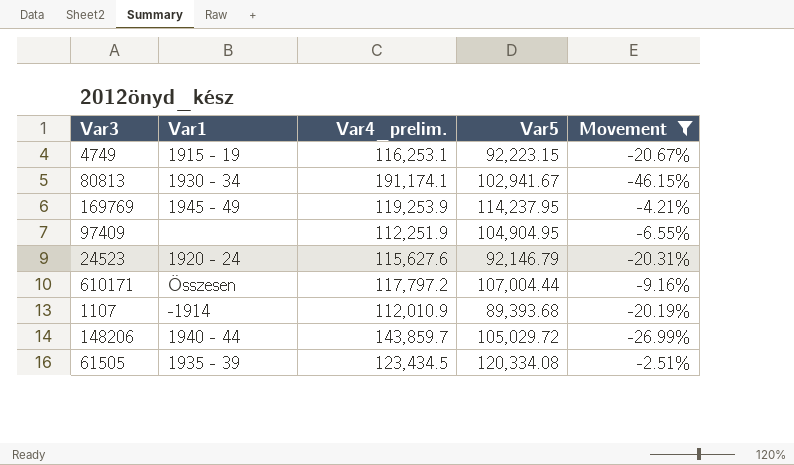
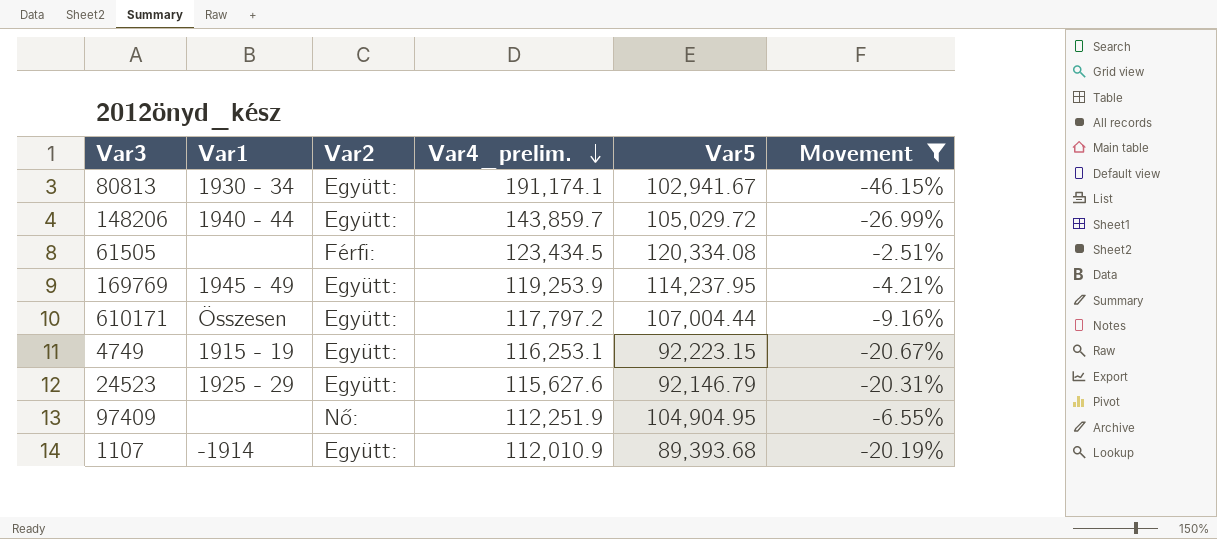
row order: none -> Var4_prelim. descending
column Var2 | position: none -> 3
61505 | Var1: 1935 - 39 -> none
24523 | Var1: 1920 - 24 -> 1925 - 29

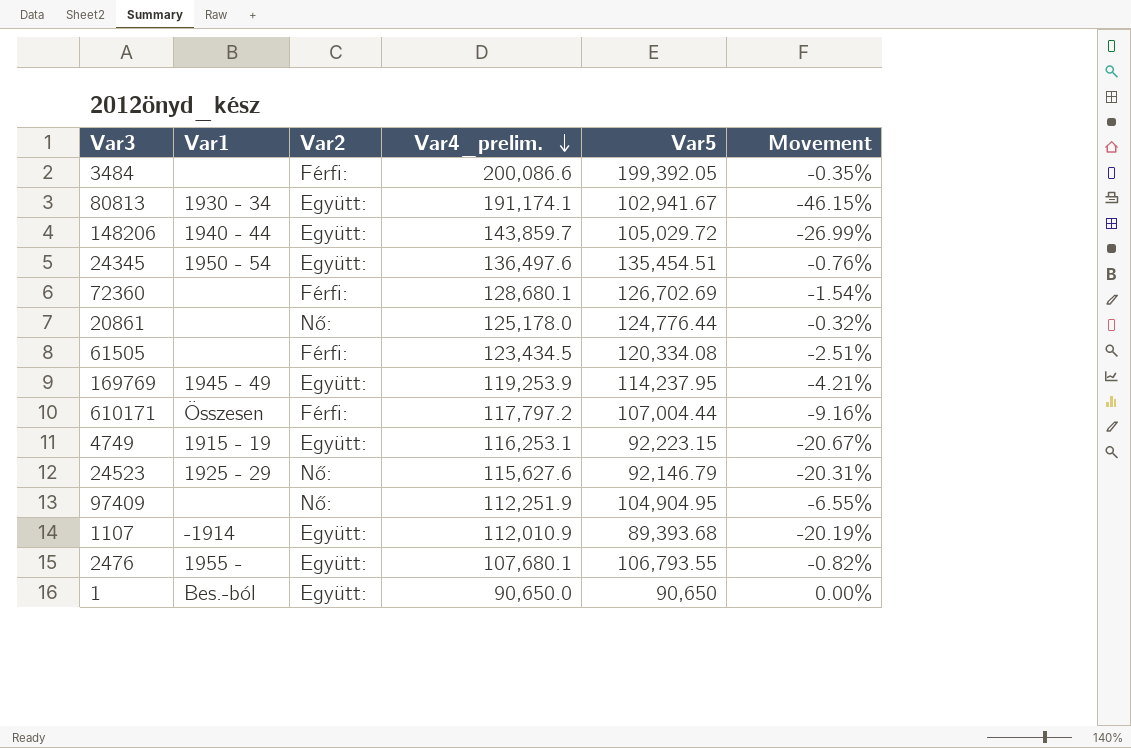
filter: Movement <= -2.51% -> none
610171 | Var2: Együtt: -> Férfi:
24523 | Var2: Együtt: -> Nő:

